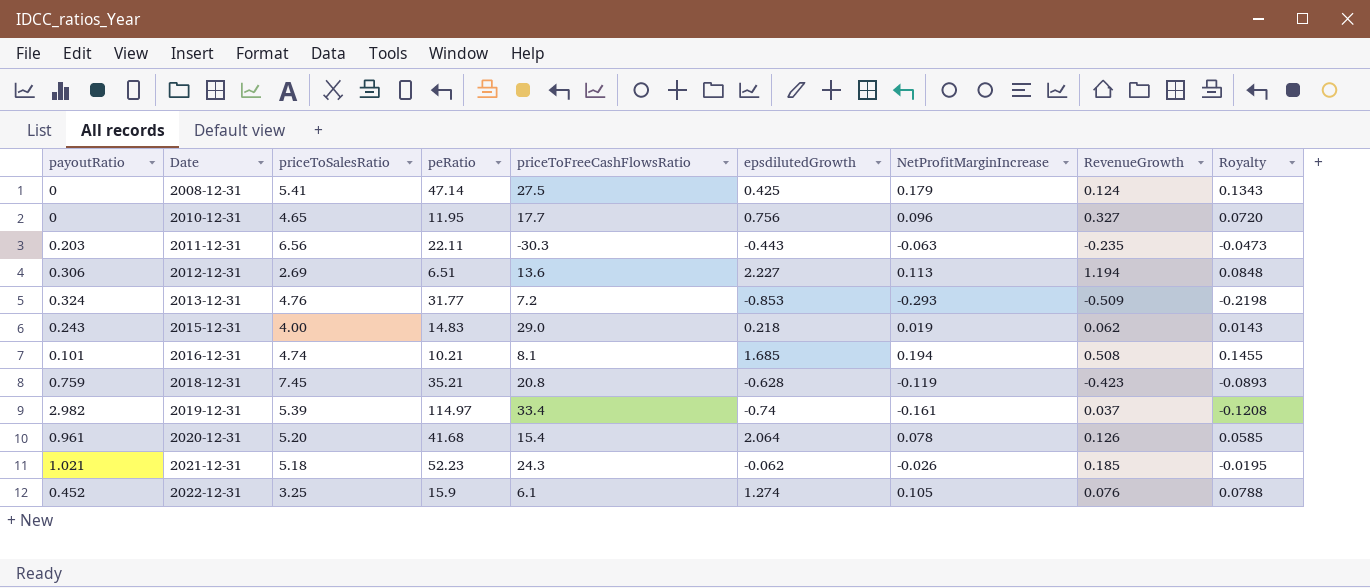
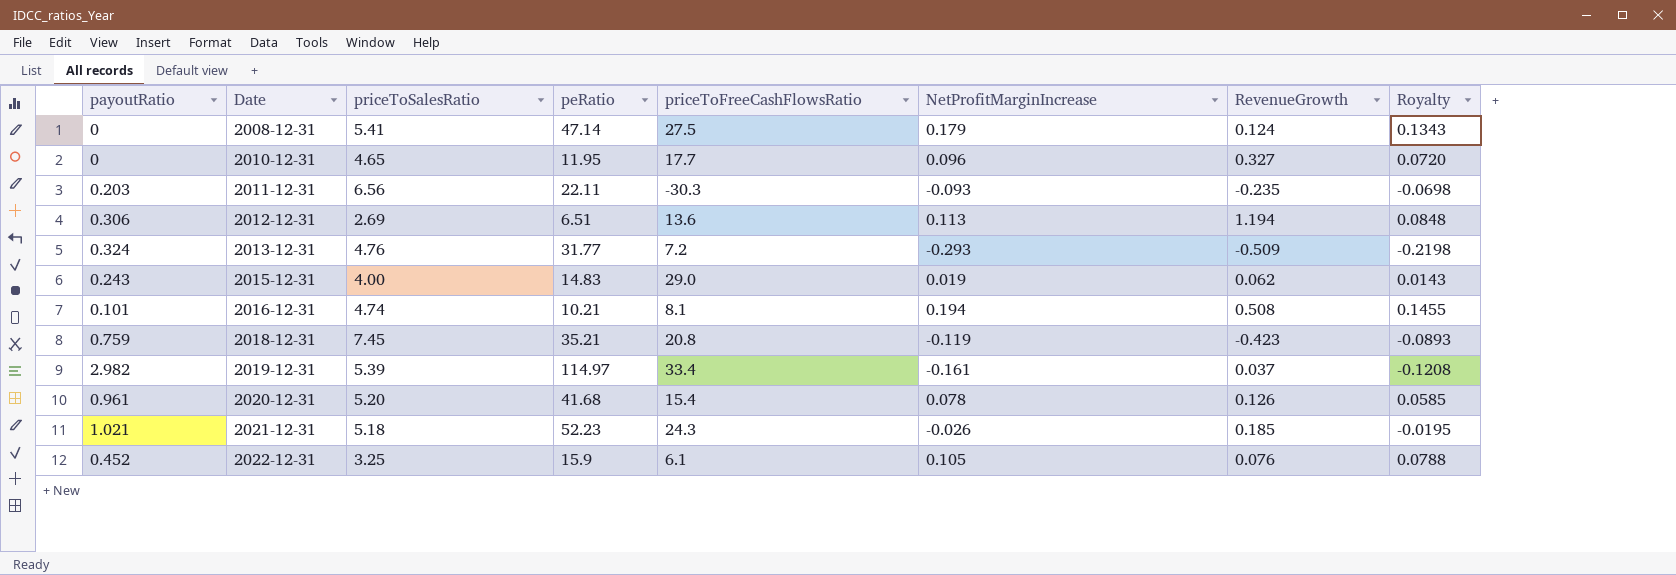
column epsdilutedGrowth | position: 6 -> none
2011-12-31 | NetProfitMarginIncrease: -0.063 -> -0.093
2011-12-31 | Royalty: -0.0473 -> -0.0698

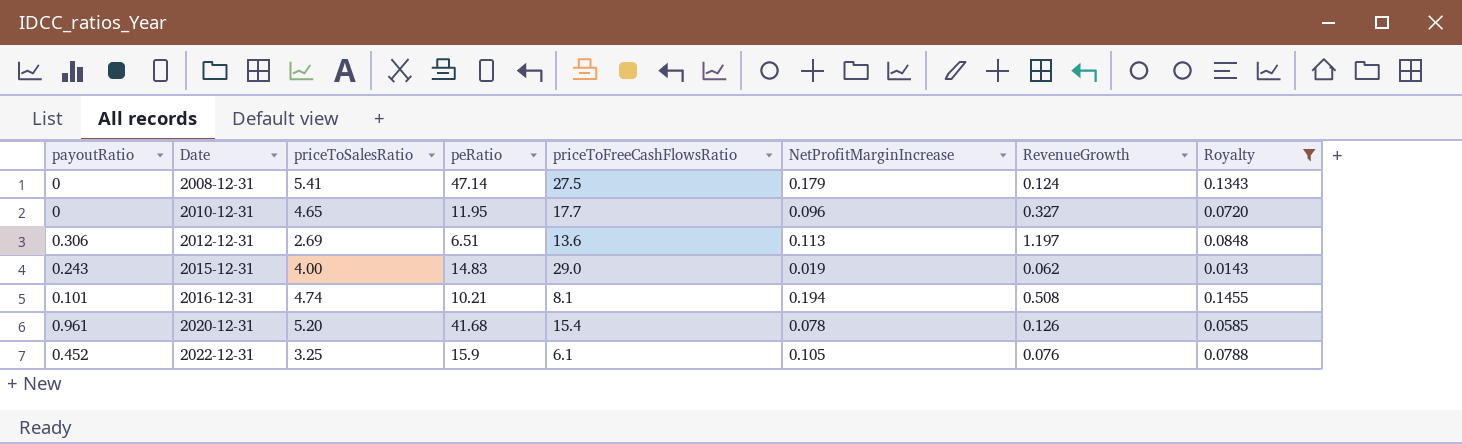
filter: none -> Royalty >= 0.0143
2012-12-31 | RevenueGrowth: 1.194 -> 1.197

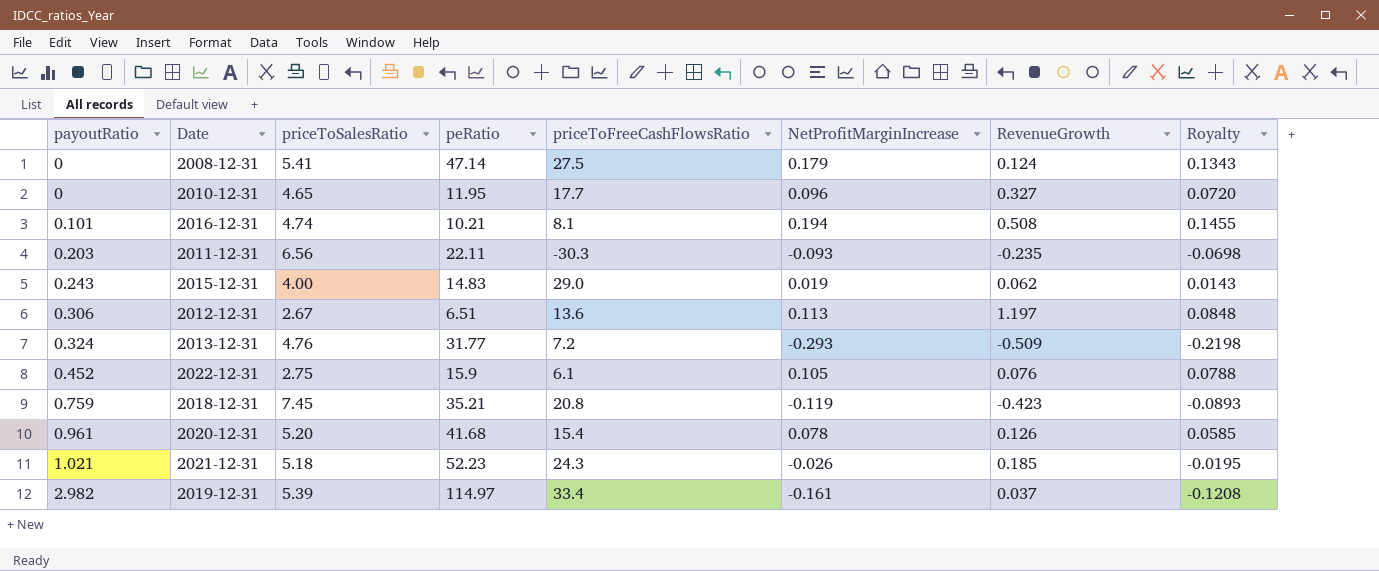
filter: Royalty >= 0.0143 -> none
row order: Date ascending -> payoutRatio ascending
2012-12-31 | priceToSalesRatio: 2.69 -> 2.67
2022-12-31 | priceToSalesRatio: 3.25 -> 2.75

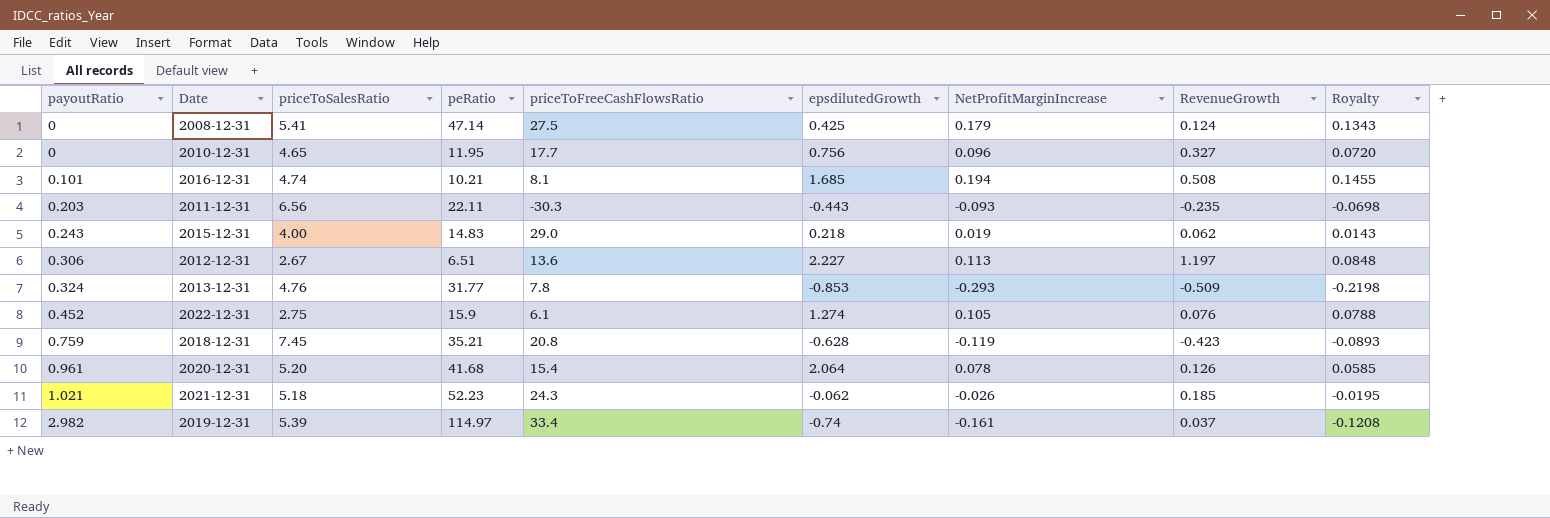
column epsdilutedGrowth | position: none -> 6
2013-12-31 | priceToFreeCashFlowsRatio: 7.2 -> 7.8

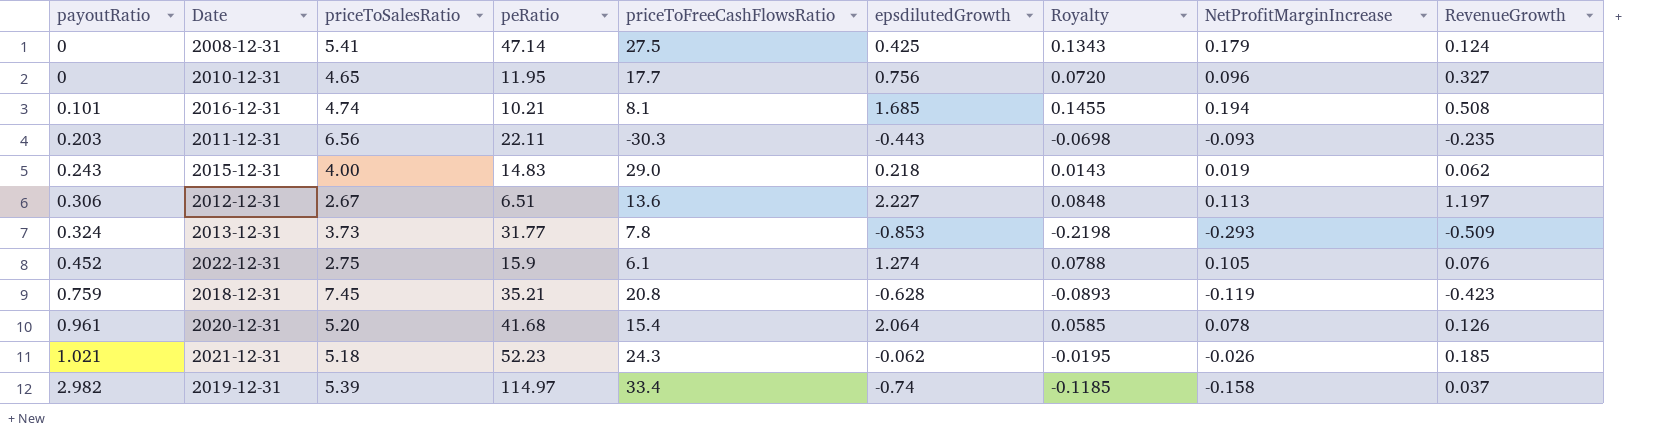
column Royalty | position: 9 -> 7
2013-12-31 | priceToSalesRatio: 4.76 -> 3.73
2019-12-31 | Royalty: -0.1208 -> -0.1185
2019-12-31 | NetProfitMarginIncrease: -0.161 -> -0.158

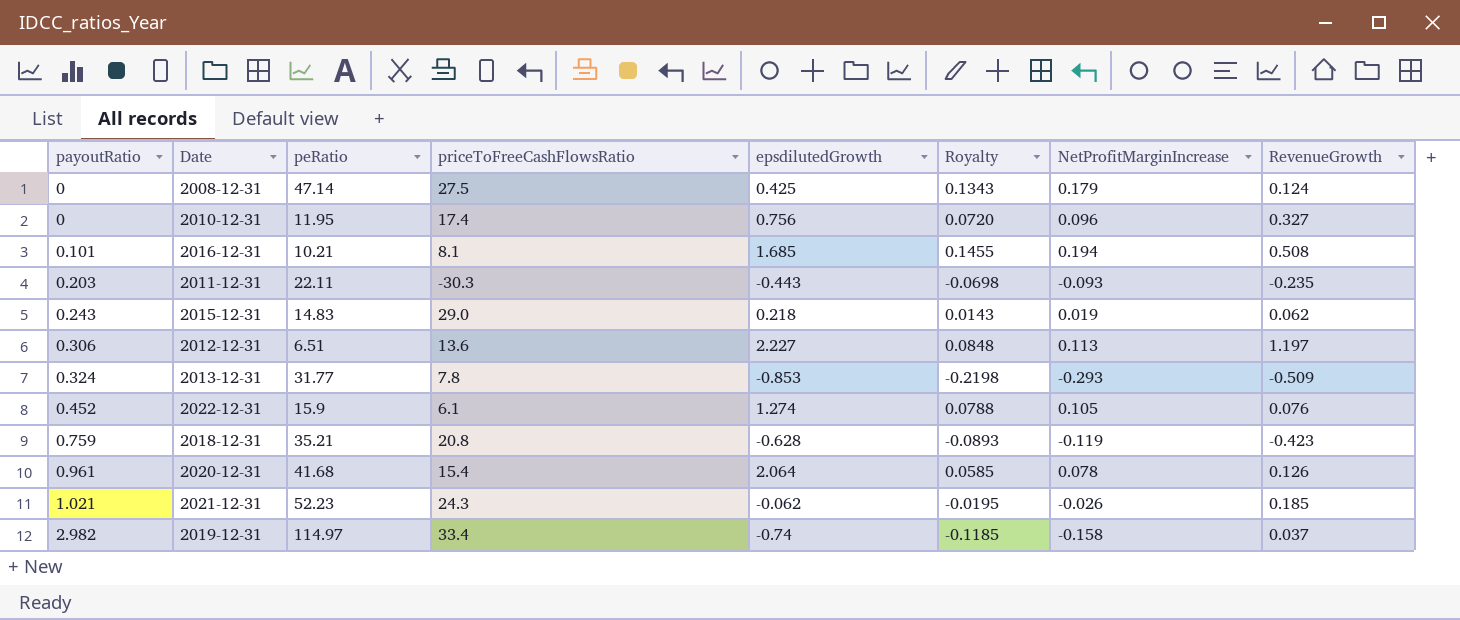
column priceToSalesRatio | position: 3 -> none
2010-12-31 | priceToFreeCashFlowsRatio: 17.7 -> 17.4

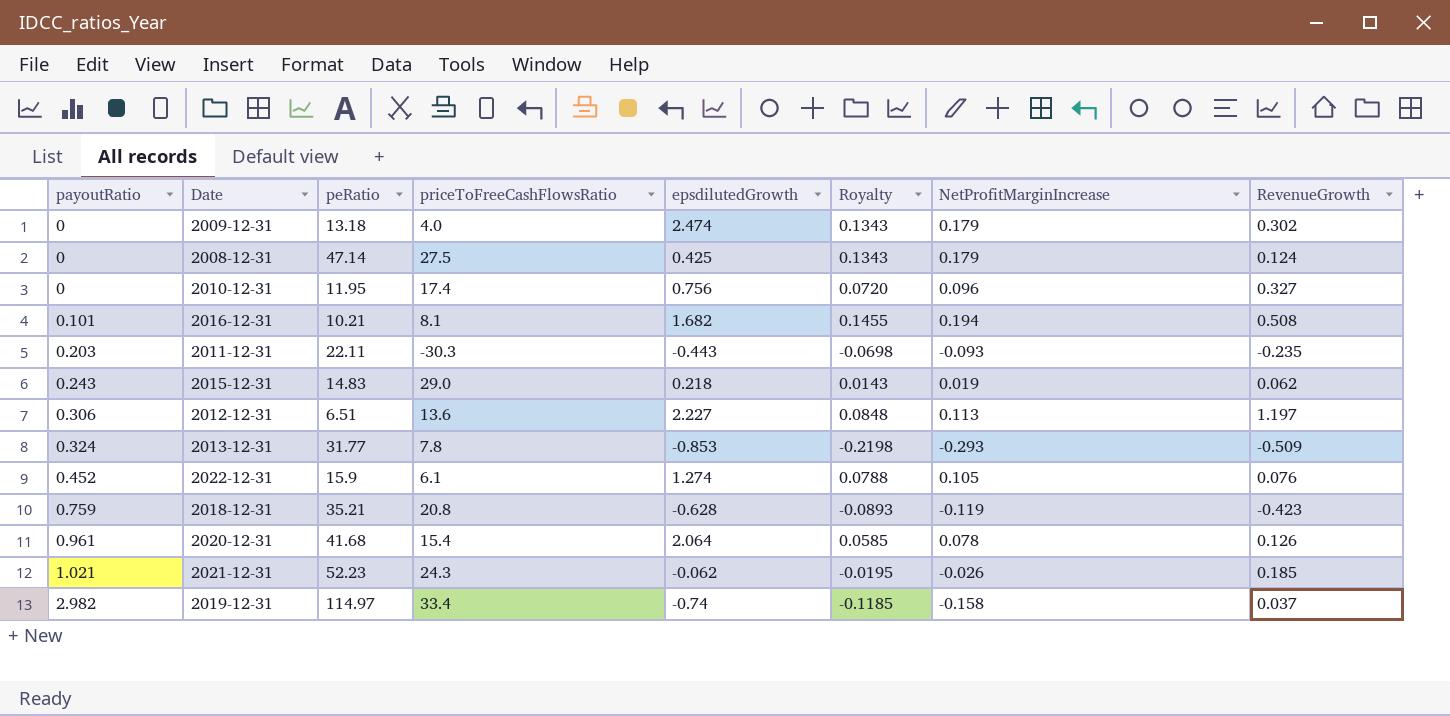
row 2009-12-31: none -> 0 | 13.18 | 4.0 | 2.474 | 0.1343 | 0.179 | 0.302
2016-12-31 | epsdilutedGrowth: 1.685 -> 1.682

